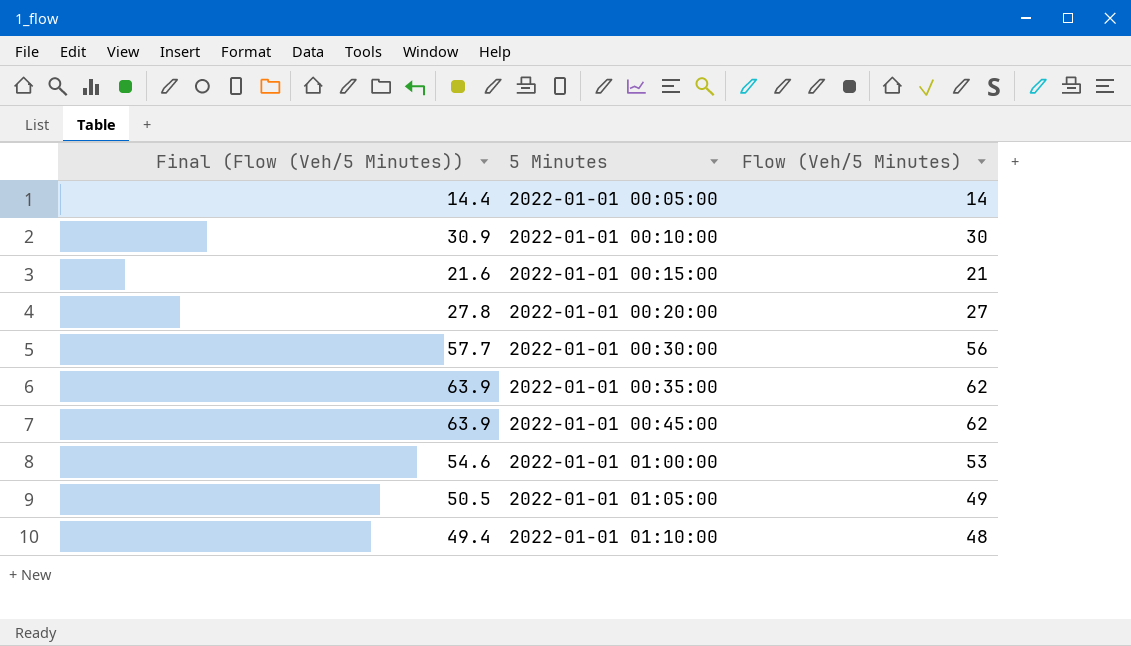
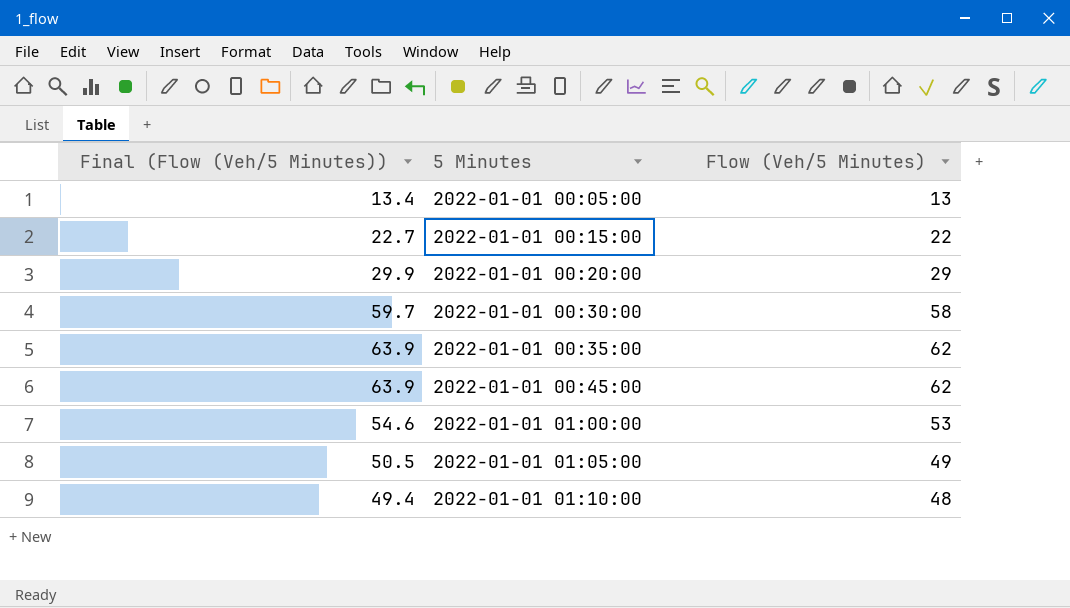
row 2022-01-01 00:10:00: 30.9 | 30 -> none
2022-01-01 00:05:00 | Final (Flow (Veh/5 Minutes)): 14.4 -> 13.4
2022-01-01 00:05:00 | Flow (Veh/5 Minutes): 14 -> 13
2022-01-01 00:15:00 | Final (Flow (Veh/5 Minutes)): 21.6 -> 22.7
2022-01-01 00:15:00 | Flow (Veh/5 Minutes): 21 -> 22
2022-01-01 00:20:00 | Final (Flow (Veh/5 Minutes)): 27.8 -> 29.9
2022-01-01 00:20:00 | Flow (Veh/5 Minutes): 27 -> 29
2022-01-01 00:30:00 | Final (Flow (Veh/5 Minutes)): 57.7 -> 59.7
2022-01-01 00:30:00 | Flow (Veh/5 Minutes): 56 -> 58

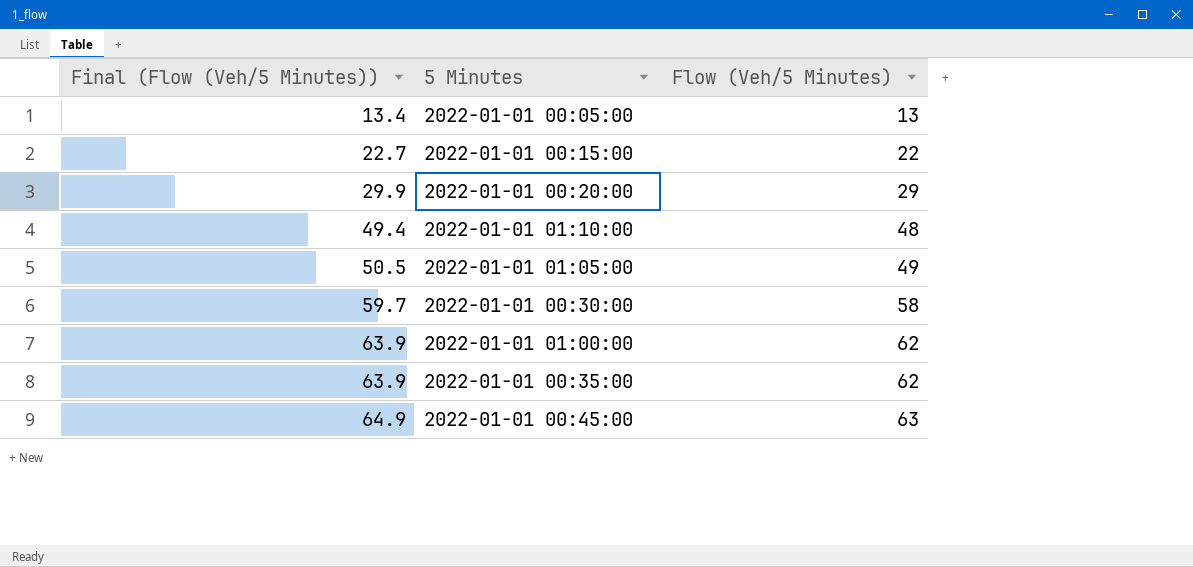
row order: 5 Minutes ascending -> Final (Flow (Veh/5 Minutes)) ascending
2022-01-01 01:00:00 | Final (Flow (Veh/5 Minutes)): 54.6 -> 63.9
2022-01-01 01:00:00 | Flow (Veh/5 Minutes): 53 -> 62
2022-01-01 00:45:00 | Final (Flow (Veh/5 Minutes)): 63.9 -> 64.9
2022-01-01 00:45:00 | Flow (Veh/5 Minutes): 62 -> 63

